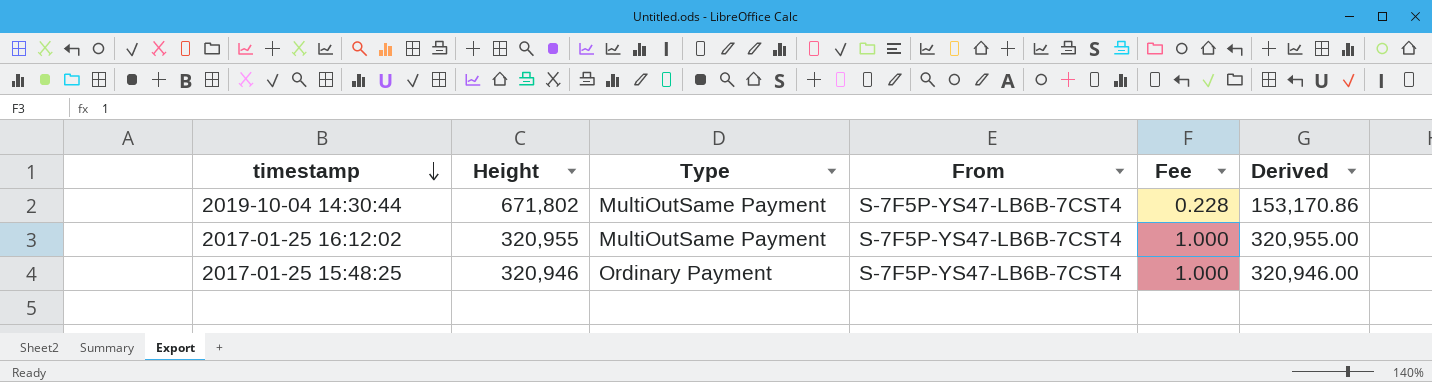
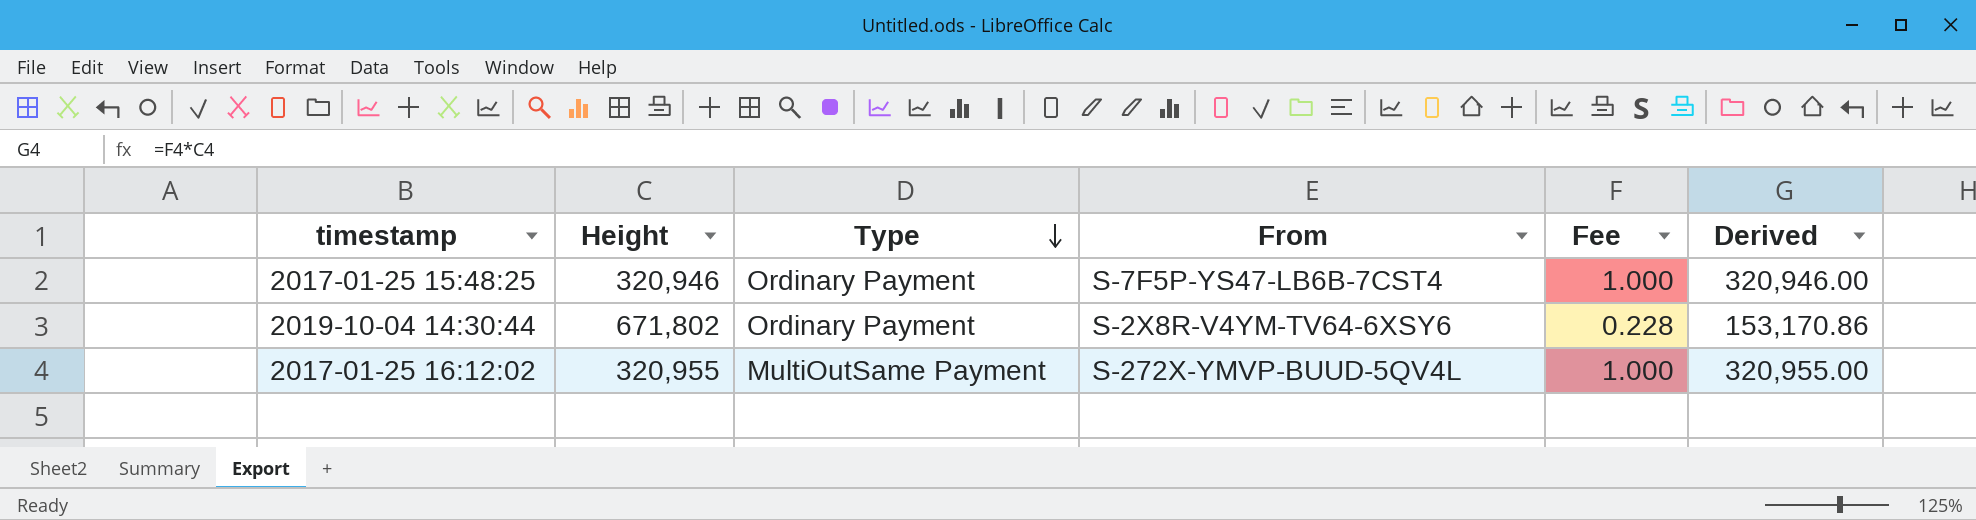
row order: timestamp descending -> Type descending
2019-10-04 14:30:44 | Type: MultiOutSame Payment -> Ordinary Payment
2019-10-04 14:30:44 | From: S-7F5P-YS47-LB6B-7CST4 -> S-2X8R-V4YM-TV64-6XSY6
2017-01-25 16:12:02 | From: S-7F5P-YS47-LB6B-7CST4 -> S-272X-YMVP-BUUD-5QV4L

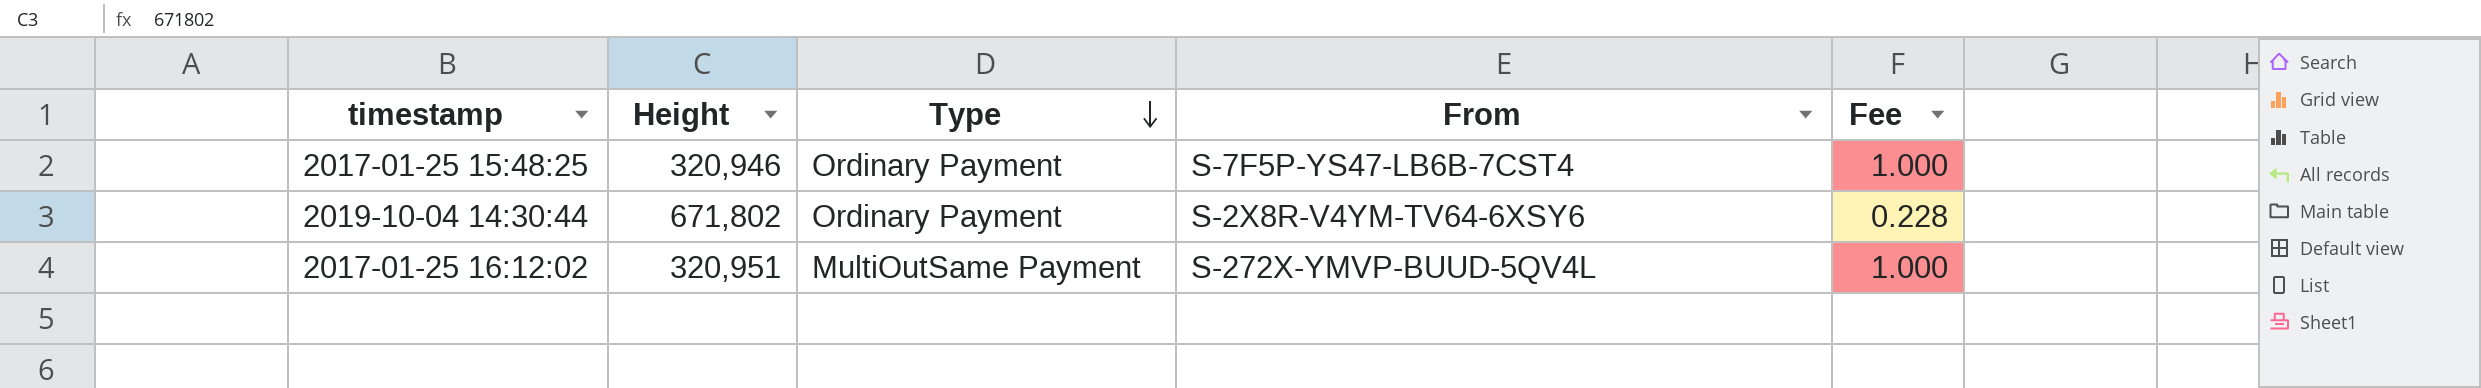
column Derived | formula: [Height] * [Fee] -> none
2017-01-25 16:12:02 | Height: 320,955 -> 320,951

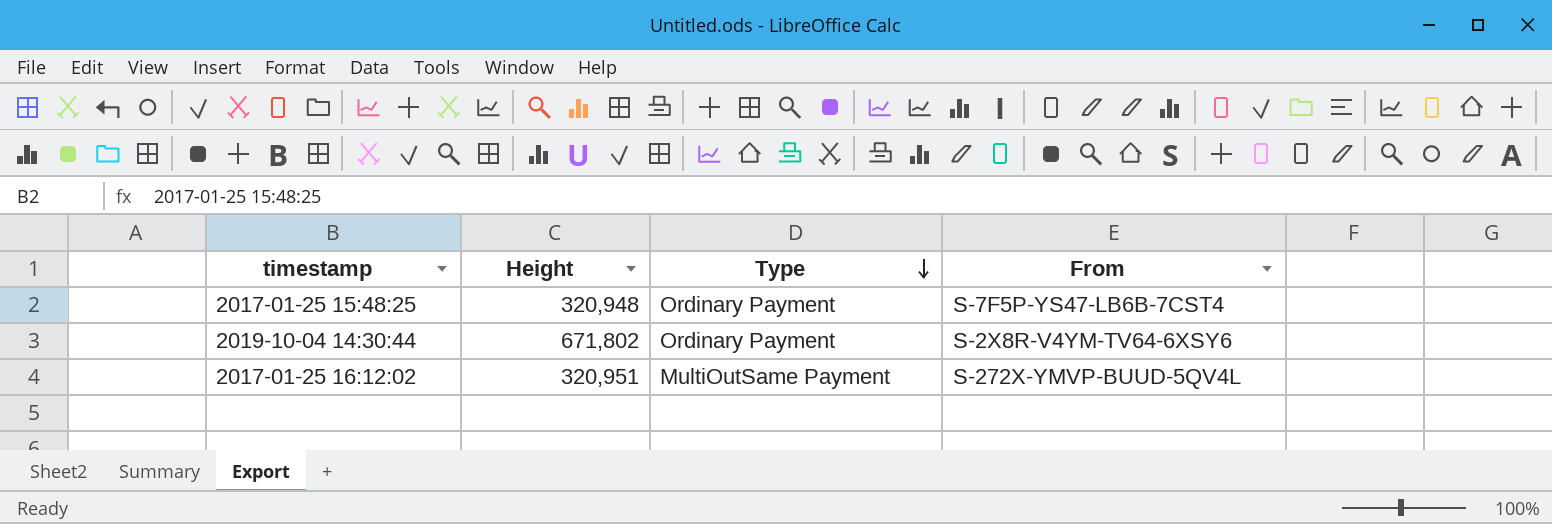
column Fee | position: 5 -> none
2017-01-25 15:48:25 | Height: 320,946 -> 320,948

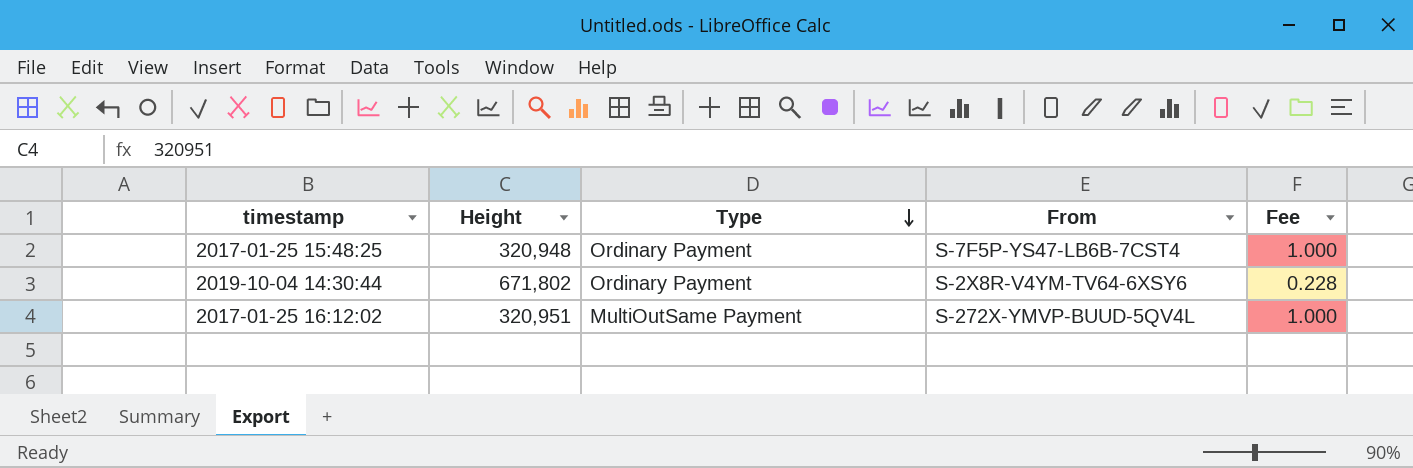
column Fee | position: none -> 5

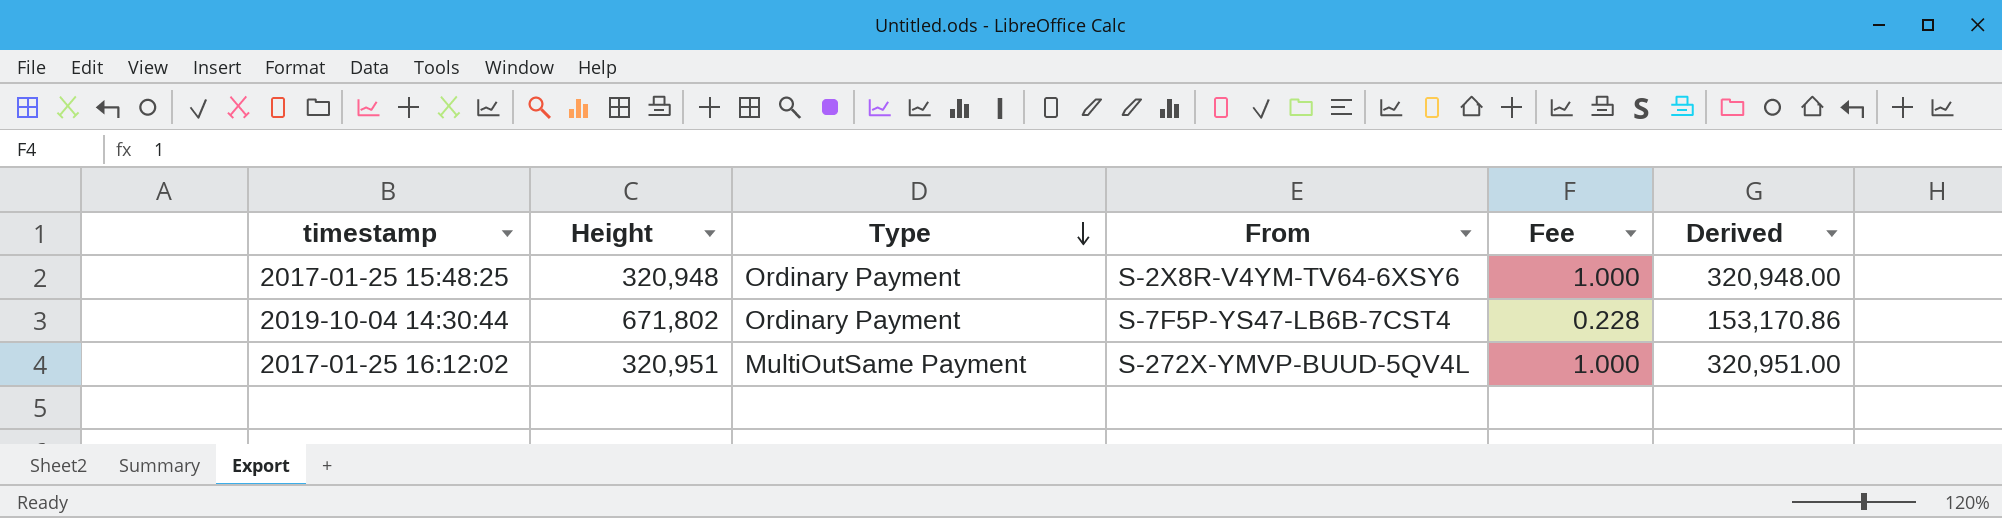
column Derived | formula: none -> [Height] * [Fee]
2017-01-25 15:48:25 | From: S-7F5P-YS47-LB6B-7CST4 -> S-2X8R-V4YM-TV64-6XSY6
2019-10-04 14:30:44 | From: S-2X8R-V4YM-TV64-6XSY6 -> S-7F5P-YS47-LB6B-7CST4

